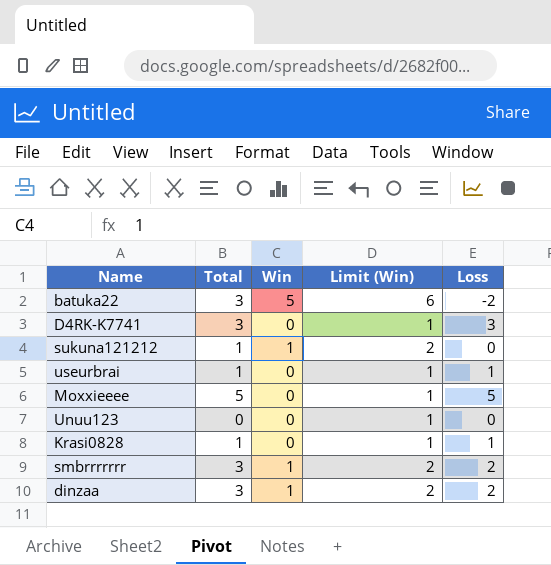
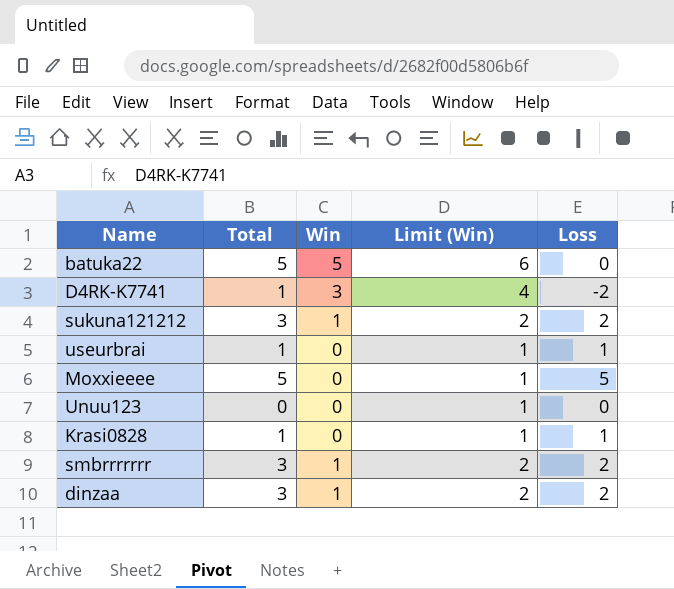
batuka22 | Total: 3 -> 5
batuka22 | Loss: -2 -> 0
D4RK-K7741 | Total: 3 -> 1
D4RK-K7741 | Win: 0 -> 3
D4RK-K7741 | Limit (Win): 1 -> 4
D4RK-K7741 | Loss: 3 -> -2
sukuna121212 | Total: 1 -> 3
sukuna121212 | Loss: 0 -> 2

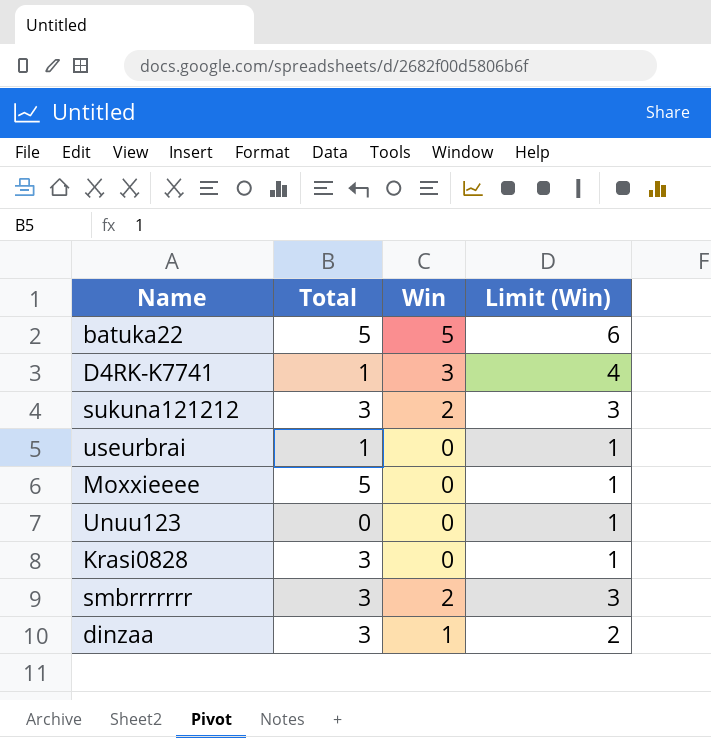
column Loss | formula: [Total] - [Win] -> none
sukuna121212 | Win: 1 -> 2
sukuna121212 | Limit (Win): 2 -> 3
Krasi0828 | Total: 1 -> 3
smbrrrrrrr | Win: 1 -> 2
smbrrrrrrr | Limit (Win): 2 -> 3

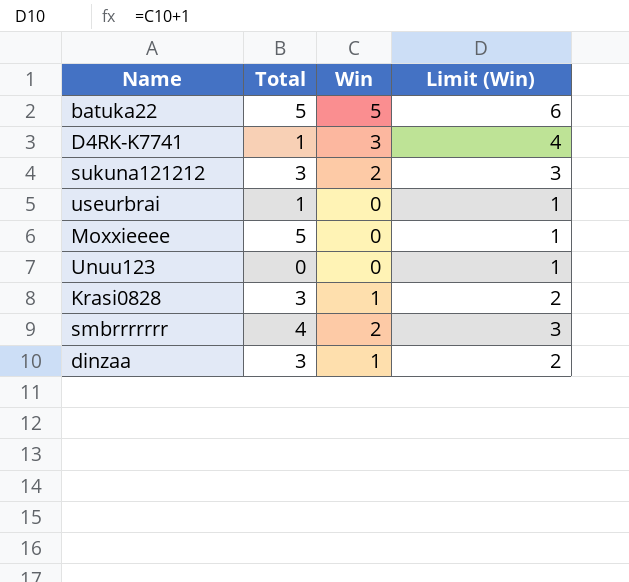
Krasi0828 | Win: 0 -> 1
Krasi0828 | Limit (Win): 1 -> 2
smbrrrrrrr | Total: 3 -> 4

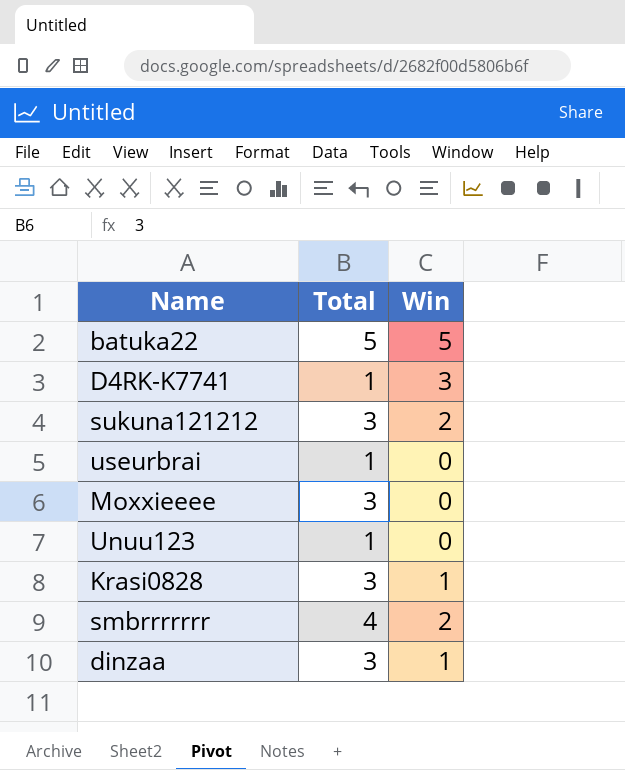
column Limit (Win) | formula: [Win] + 1 -> none
Moxxieeee | Total: 5 -> 3
Unuu123 | Total: 0 -> 1

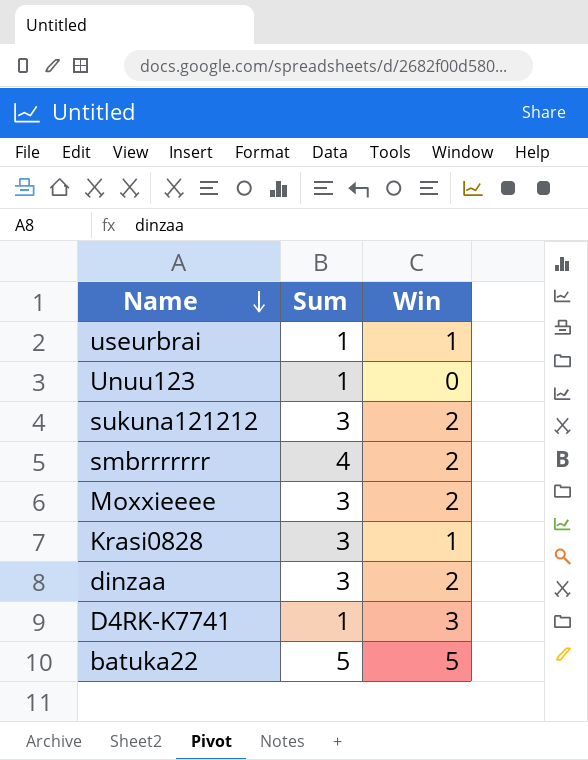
row order: none -> Name descending
column name: Total -> Sum
useurbrai | Win: 0 -> 1
Moxxieeee | Win: 0 -> 2
dinzaa | Win: 1 -> 2

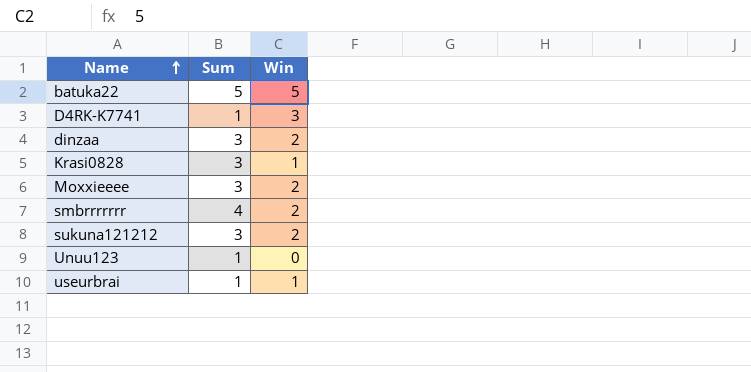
row order: Name descending -> Name ascending

